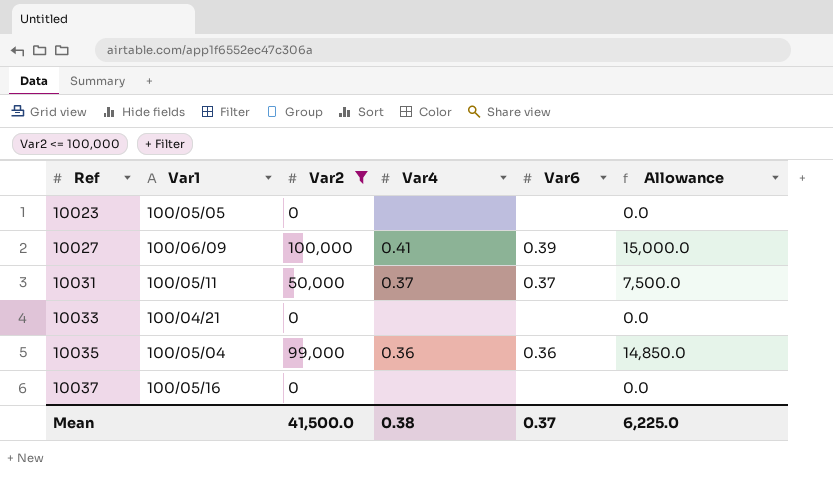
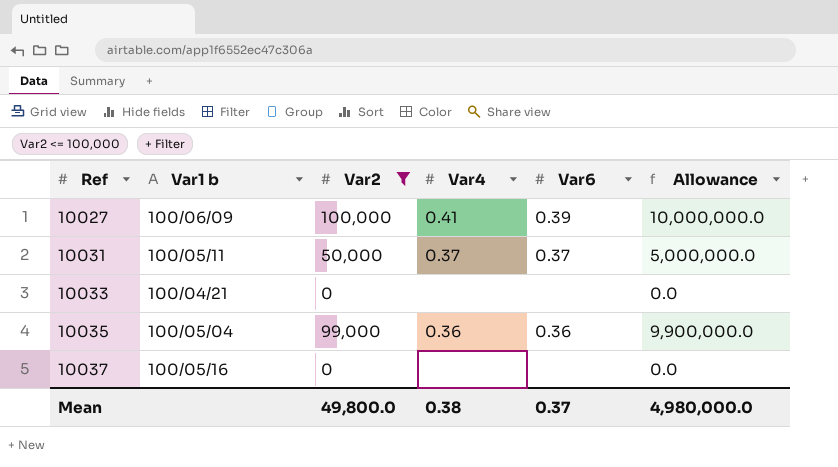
column name: Var1 -> Var1 b
column Allowance | formula: [Var2] * 0.15 -> [Var2] * 100
row 10023: 100/05/05 | 0 | none | none | 0.0 -> none
Mean | Var2: 41,500.0 -> 49,800.0
Mean | Allowance: 6,225.0 -> 4,980,000.0

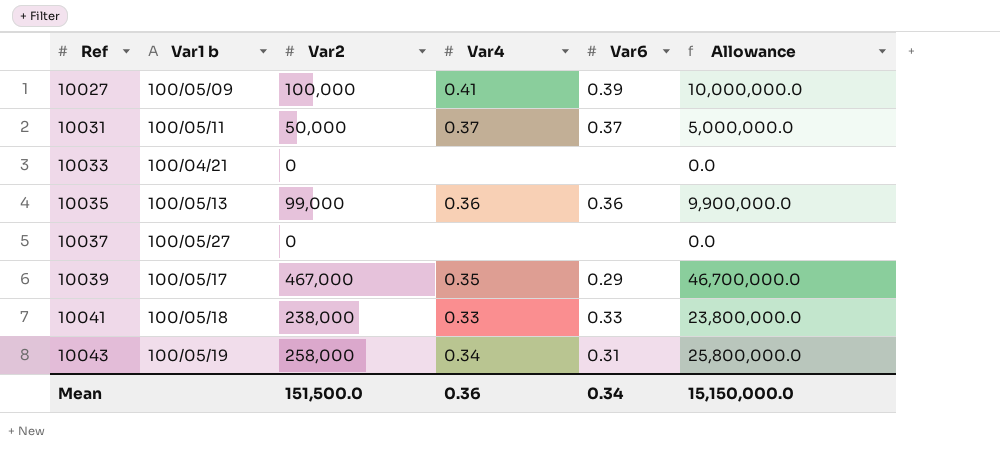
filter: Var2 <= 100,000 -> none
10027 | Var1 b: 100/06/09 -> 100/05/09
10035 | Var1 b: 100/05/04 -> 100/05/13
10037 | Var1 b: 100/05/16 -> 100/05/27
Mean | Var2: 49,800.0 -> 151,500.0
Mean | Var4: 0.38 -> 0.36
Mean | Var6: 0.37 -> 0.34
Mean | Allowance: 4,980,000.0 -> 15,150,000.0

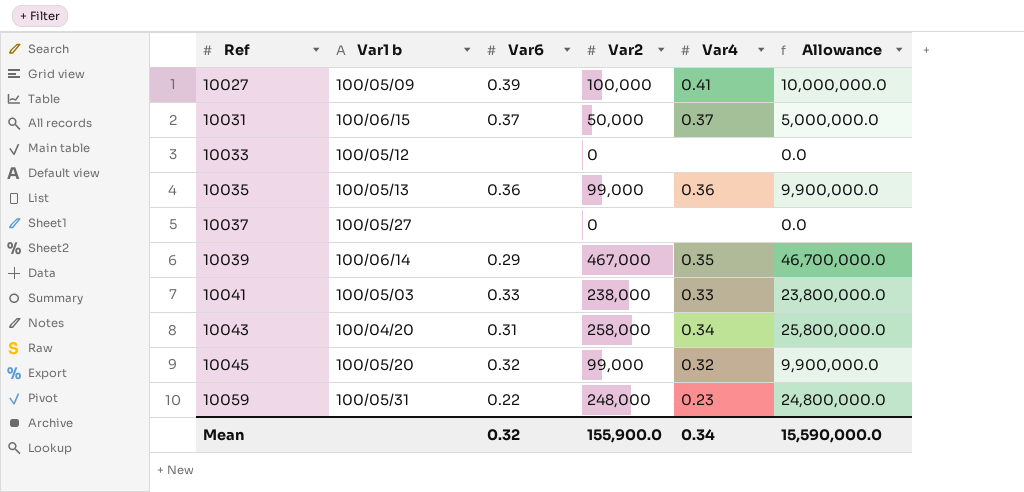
column Var6 | position: 5 -> 3
10031 | Var1 b: 100/05/11 -> 100/06/15
10033 | Var1 b: 100/04/21 -> 100/05/12
10039 | Var1 b: 100/05/17 -> 100/06/14
10041 | Var1 b: 100/05/18 -> 100/05/03
10043 | Var1 b: 100/05/19 -> 100/04/20
row 10045: none -> 100/05/20 | 0.32 | 99,000 | 0.32 | 9,900,000.0
row 10059: none -> 100/05/31 | 0.22 | 248,000 | 0.23 | 24,800,000.0
Mean | Var6: 0.34 -> 0.32
Mean | Var2: 151,500.0 -> 155,900.0
Mean | Var4: 0.36 -> 0.34
Mean | Allowance: 15,150,000.0 -> 15,590,000.0

